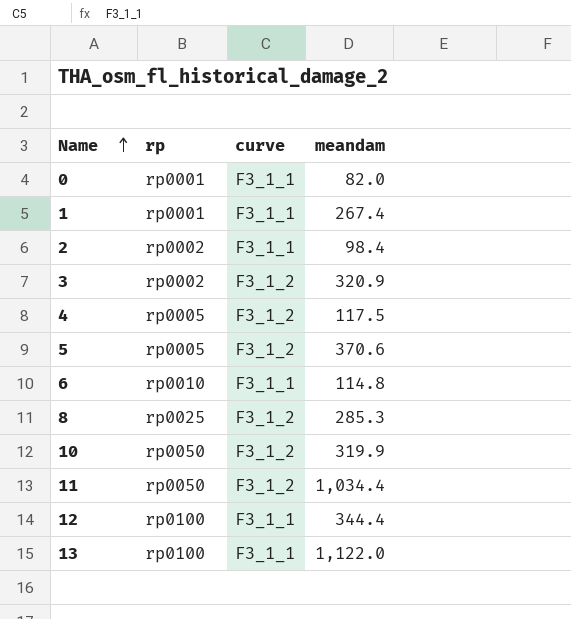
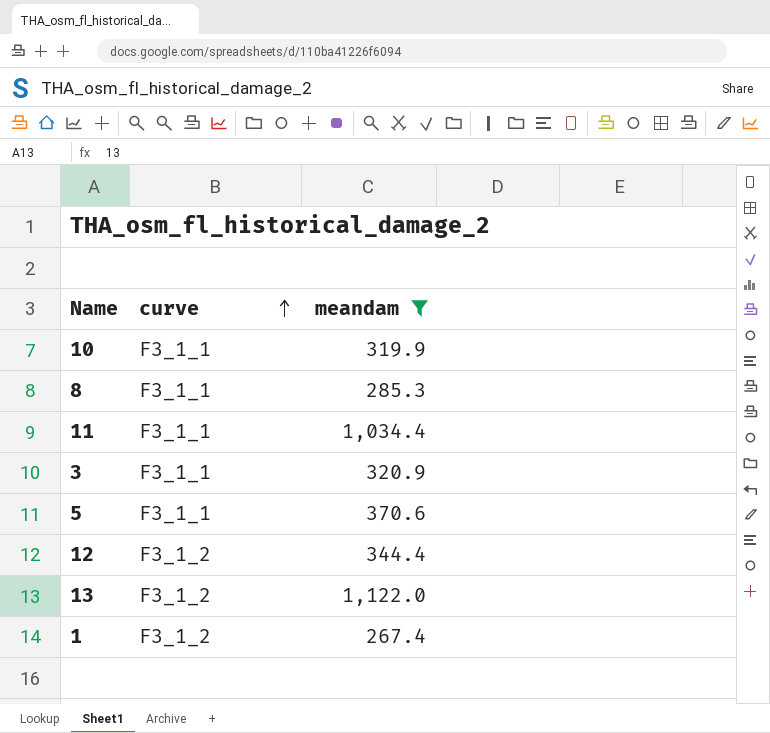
filter: none -> meandam >= 267.4
row order: Name ascending -> curve ascending
column rp | position: 2 -> none
10 | curve: F3_1_2 -> F3_1_1
8 | curve: F3_1_2 -> F3_1_1
11 | curve: F3_1_2 -> F3_1_1
3 | curve: F3_1_2 -> F3_1_1
5 | curve: F3_1_2 -> F3_1_1
12 | curve: F3_1_1 -> F3_1_2
13 | curve: F3_1_1 -> F3_1_2
1 | curve: F3_1_1 -> F3_1_2

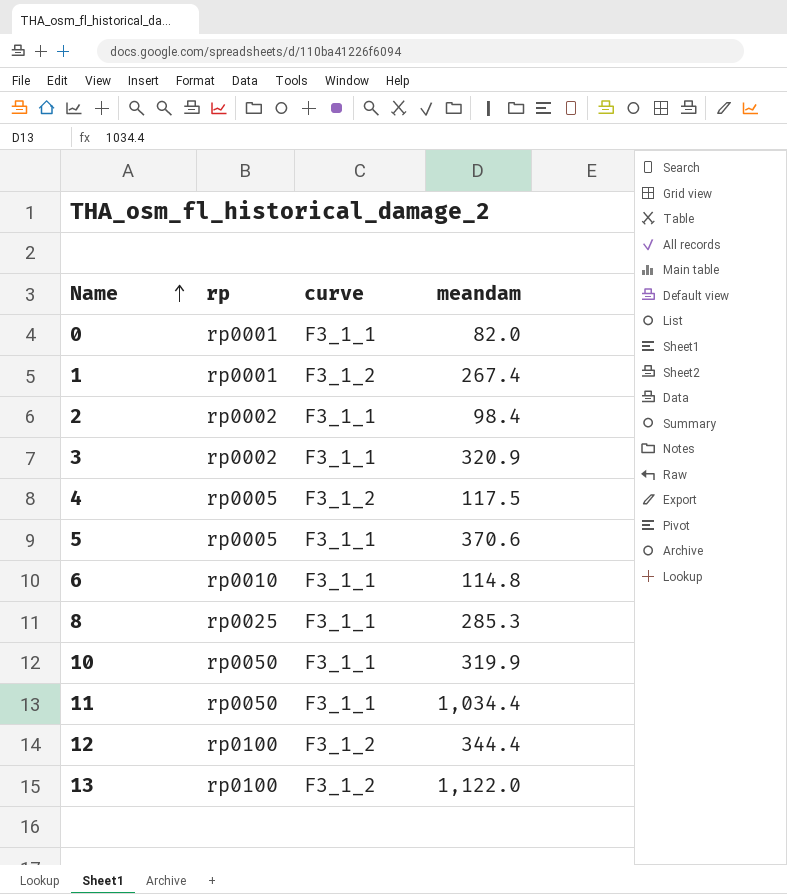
filter: meandam >= 267.4 -> none
row order: curve ascending -> Name ascending
column rp | position: none -> 2

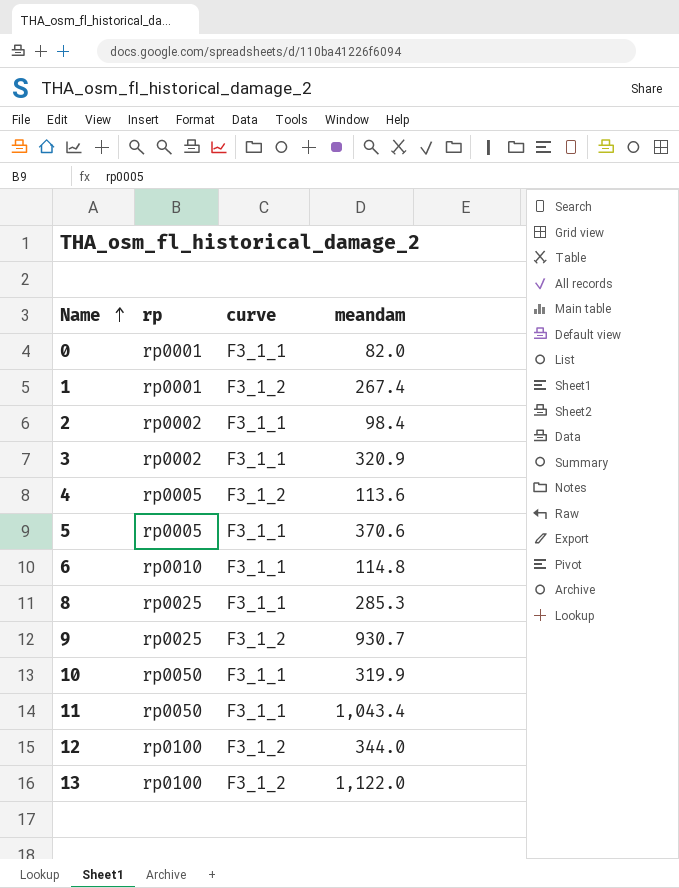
4 | meandam: 117.5 -> 113.6
row 9: none -> rp0025 | F3_1_2 | 930.7
11 | meandam: 1,034.4 -> 1,043.4
12 | meandam: 344.4 -> 344.0

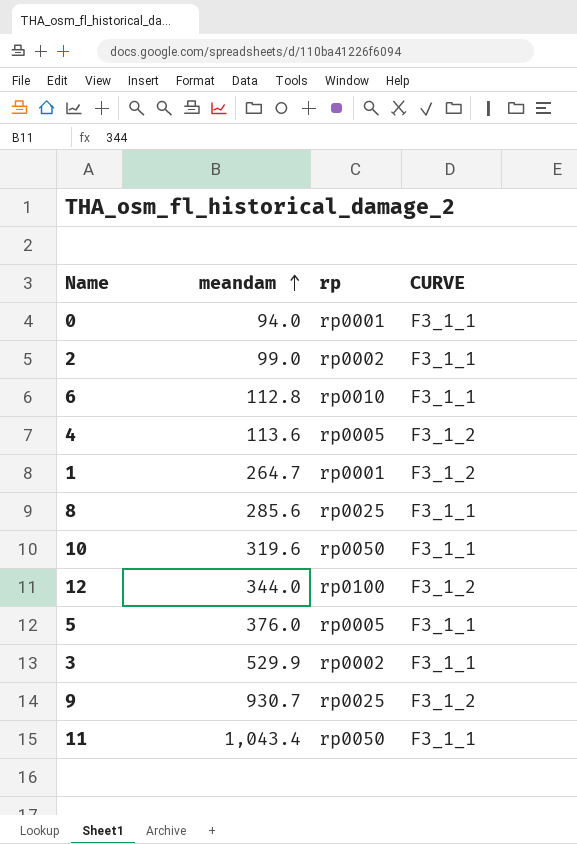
row order: Name ascending -> meandam ascending
column meandam | position: 4 -> 2
column name: curve -> CURVE
row 13: rp0100 | F3_1_2 | 1,122.0 -> none
0 | meandam: 82.0 -> 94.0
2 | meandam: 98.4 -> 99.0
6 | meandam: 114.8 -> 112.8
1 | meandam: 267.4 -> 264.7
8 | meandam: 285.3 -> 285.6
10 | meandam: 319.9 -> 319.6
5 | meandam: 370.6 -> 376.0
3 | meandam: 320.9 -> 529.9

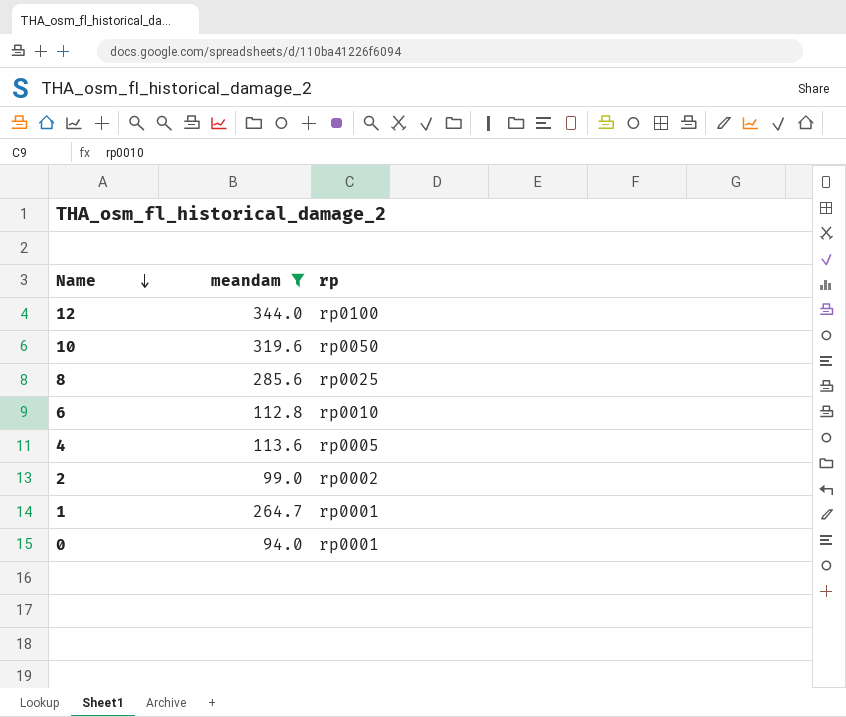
filter: none -> meandam <= 344.0
row order: meandam ascending -> Name descending
column CURVE | position: 4 -> none

